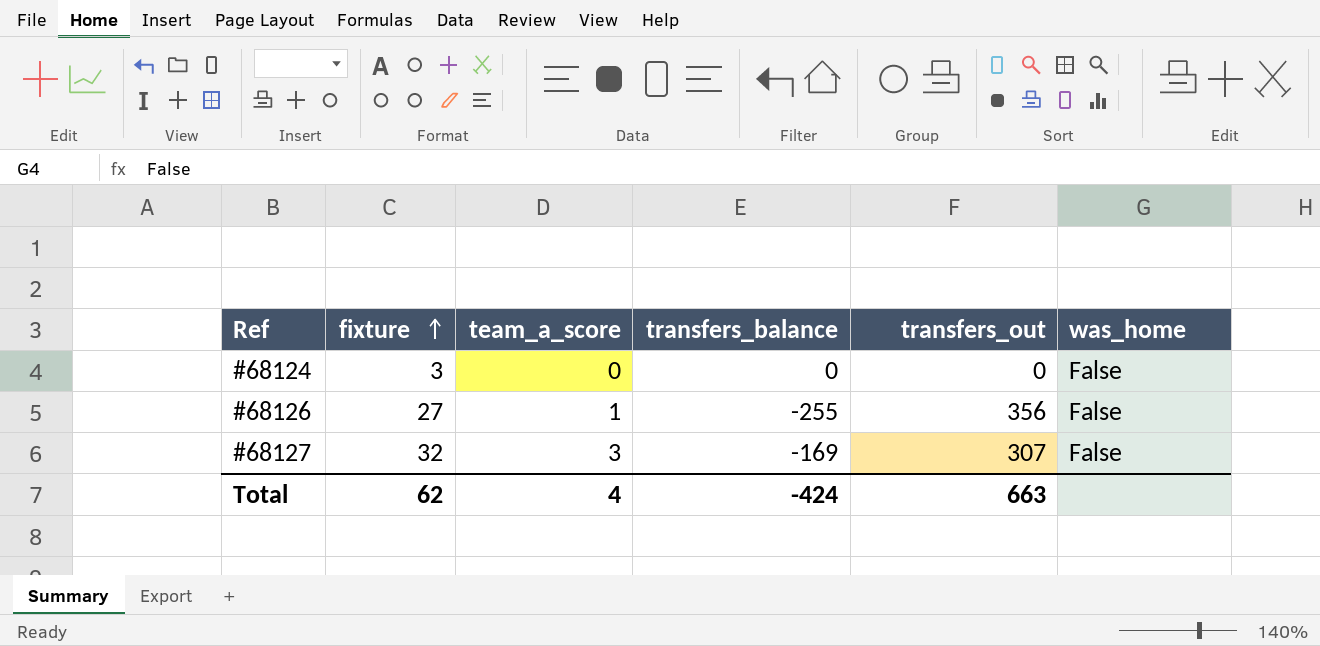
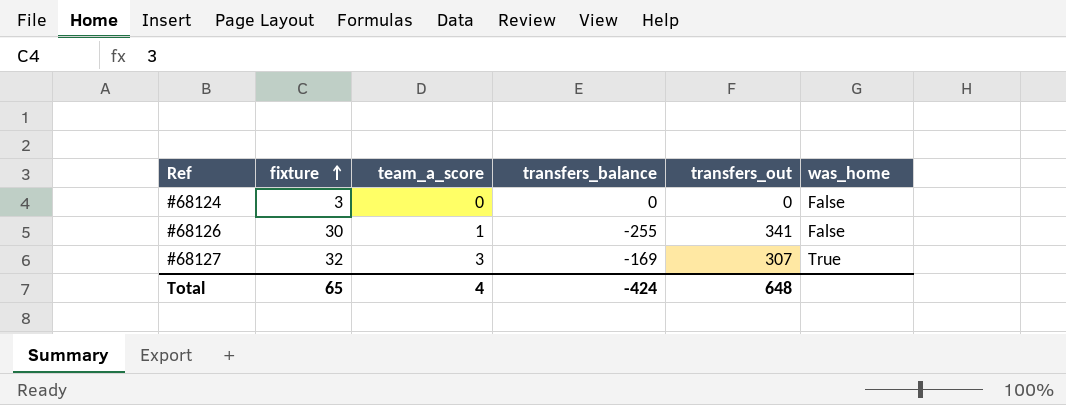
#68126 | fixture: 27 -> 30
#68126 | transfers_out: 356 -> 341
#68127 | was_home: False -> True
Total | fixture: 62 -> 65
Total | transfers_out: 663 -> 648

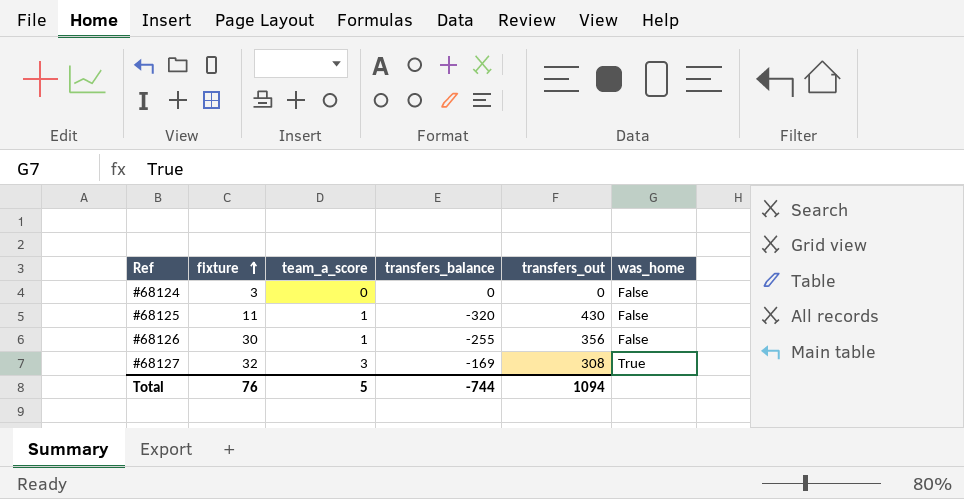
row #68125: none -> 11 | 1 | -320 | 430 | False
#68126 | transfers_out: 341 -> 356
#68127 | transfers_out: 307 -> 308
Total | fixture: 65 -> 76
Total | team_a_score: 4 -> 5
Total | transfers_balance: -424 -> -744
Total | transfers_out: 648 -> 1094

